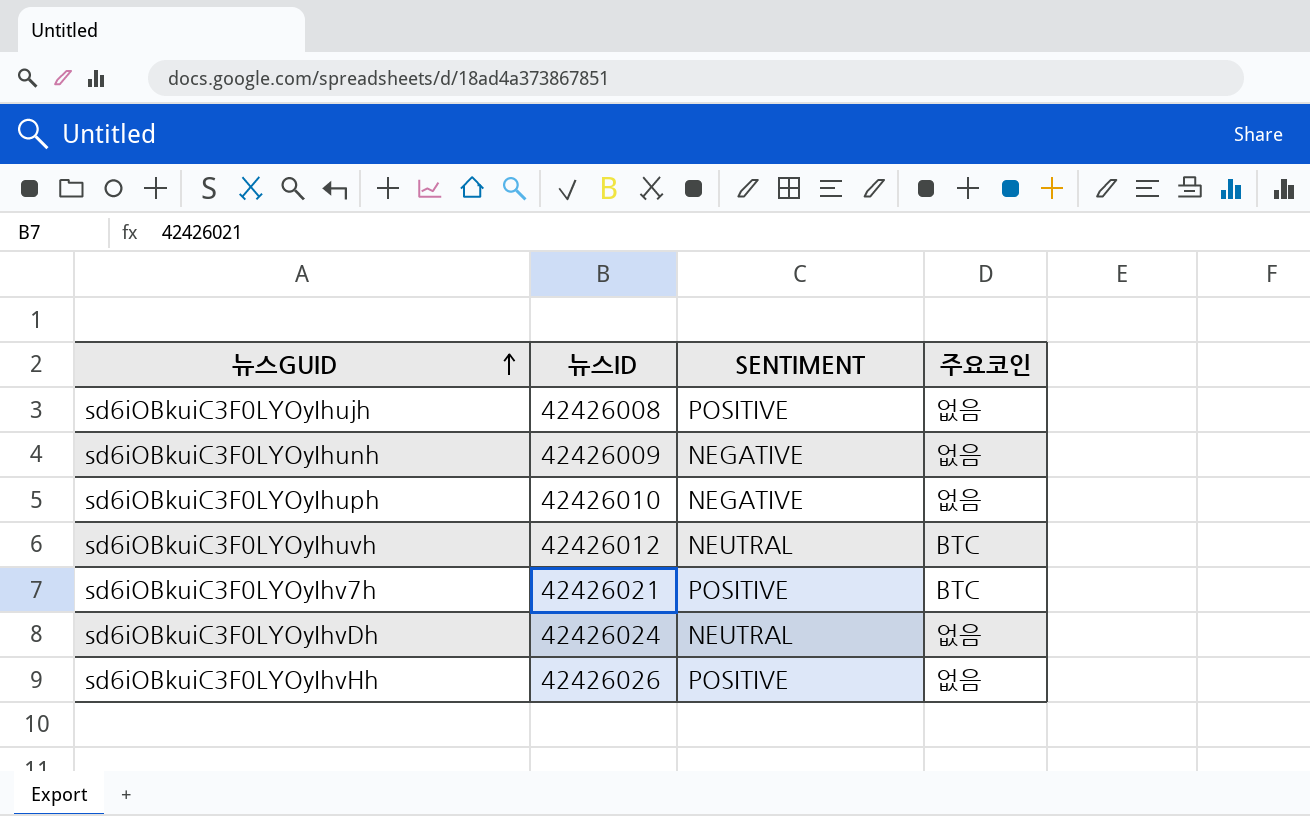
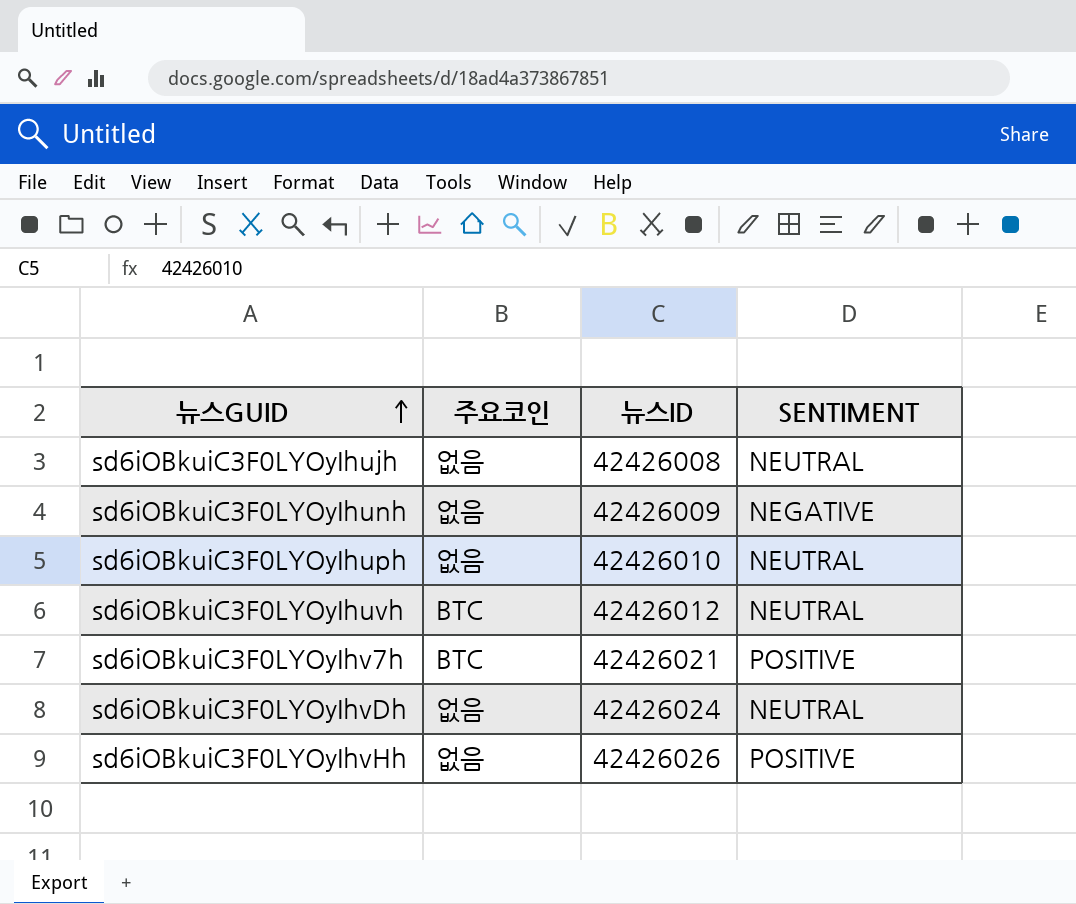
column 주요코인 | position: 4 -> 2
sd6iOBkuiC3F0LYOyIhujh | SENTIMENT: POSITIVE -> NEUTRAL
sd6iOBkuiC3F0LYOyIhuph | SENTIMENT: NEGATIVE -> NEUTRAL

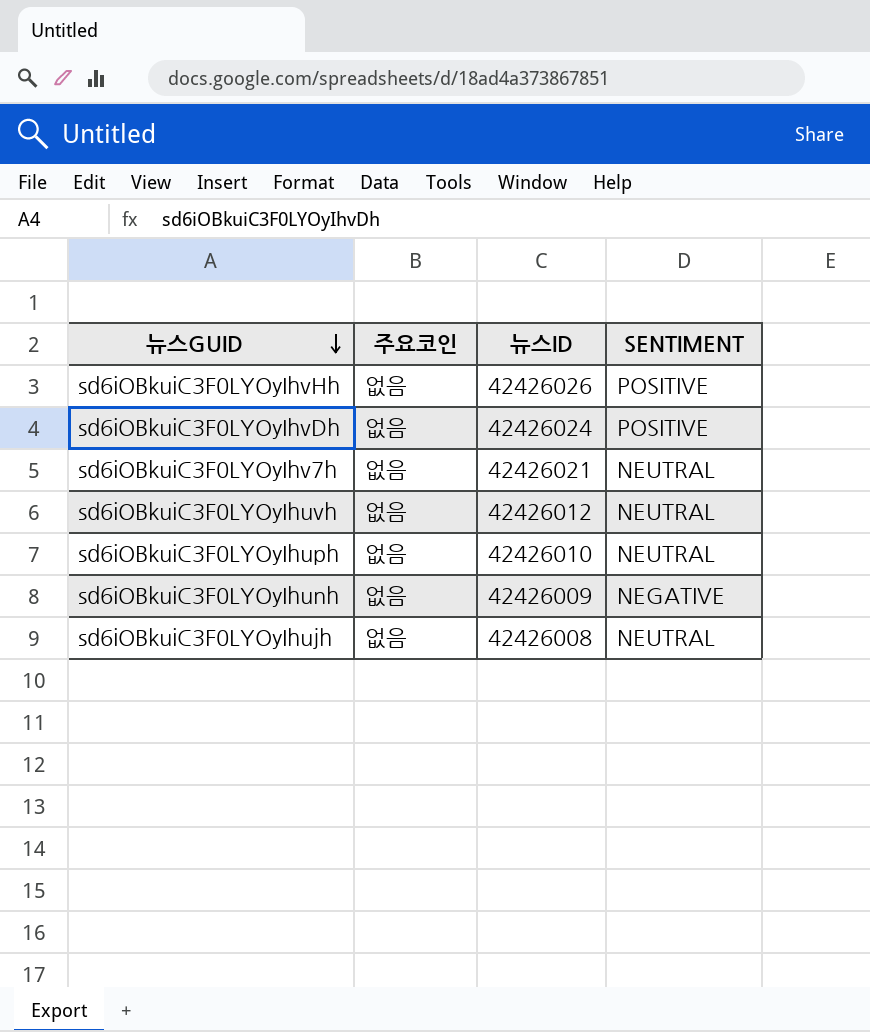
row order: 뉴스GUID ascending -> 뉴스GUID descending
sd6iOBkuiC3F0LYOyIhvDh | SENTIMENT: NEUTRAL -> POSITIVE
sd6iOBkuiC3F0LYOyIhv7h | 주요코인: BTC -> 없음
sd6iOBkuiC3F0LYOyIhv7h | SENTIMENT: POSITIVE -> NEUTRAL
sd6iOBkuiC3F0LYOyIhuvh | 주요코인: BTC -> 없음

